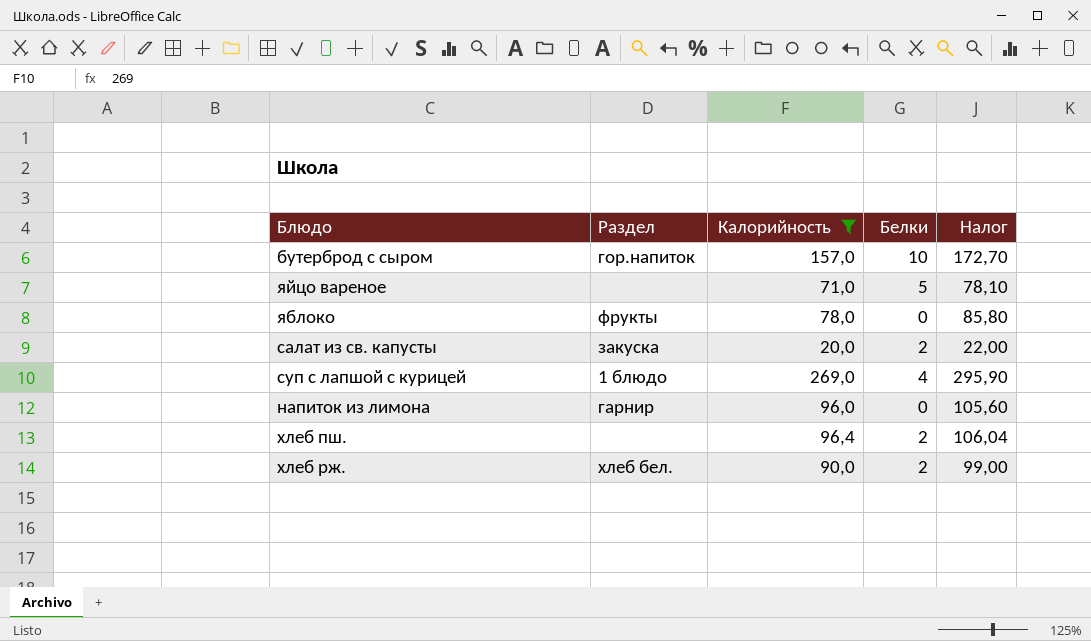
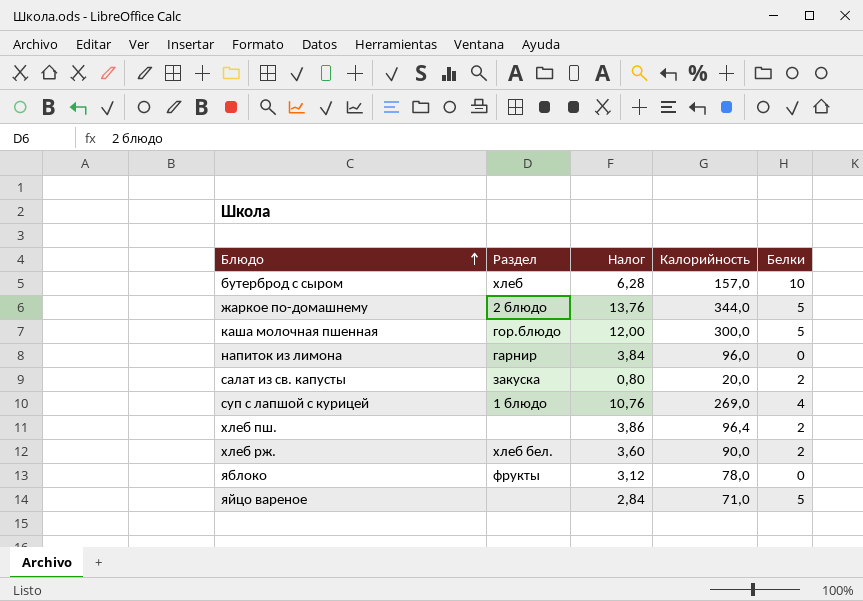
filter: Калорийность <= 269,0 -> none
row order: none -> Блюдо ascending
column Налог | formula: [Калорийность] * 1,1 -> [Калорийность] * 0,04
column Налог | position: 5 -> 3
бутерброд с сыром | Раздел: гор.напиток -> хлеб

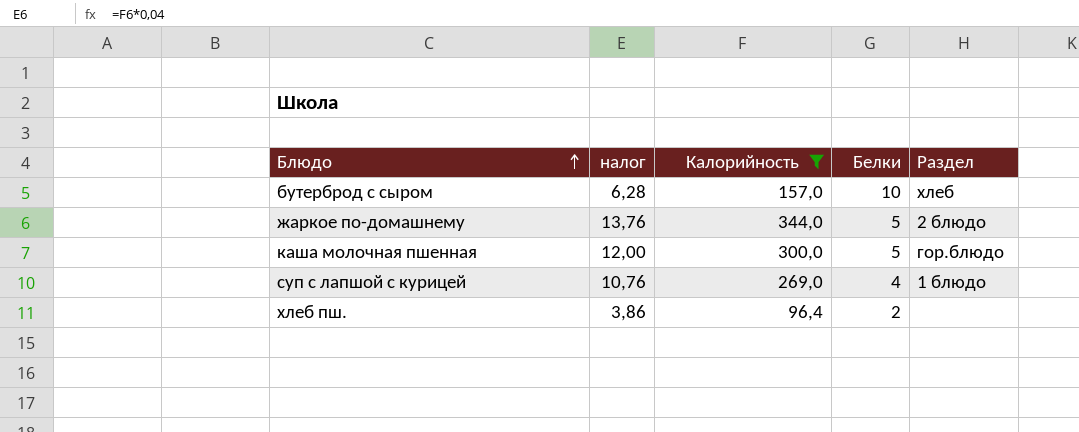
filter: none -> Калорийность >= 96,4
column name: Налог -> налог
column Раздел | position: 2 -> 5

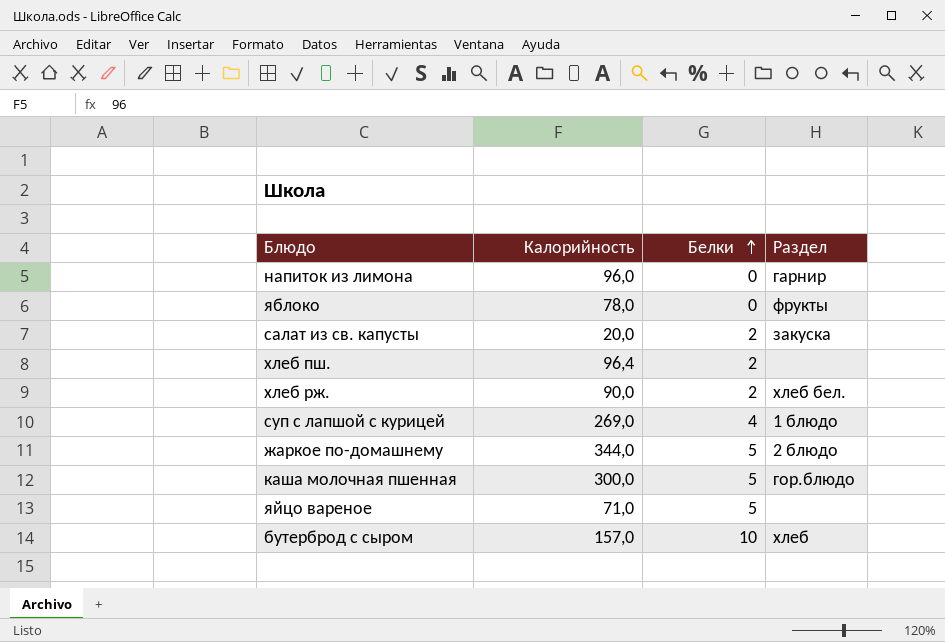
filter: Калорийность >= 96,4 -> none
row order: Блюдо ascending -> Белки ascending
column налог | formula: [Калорийность] * 0,04 -> none

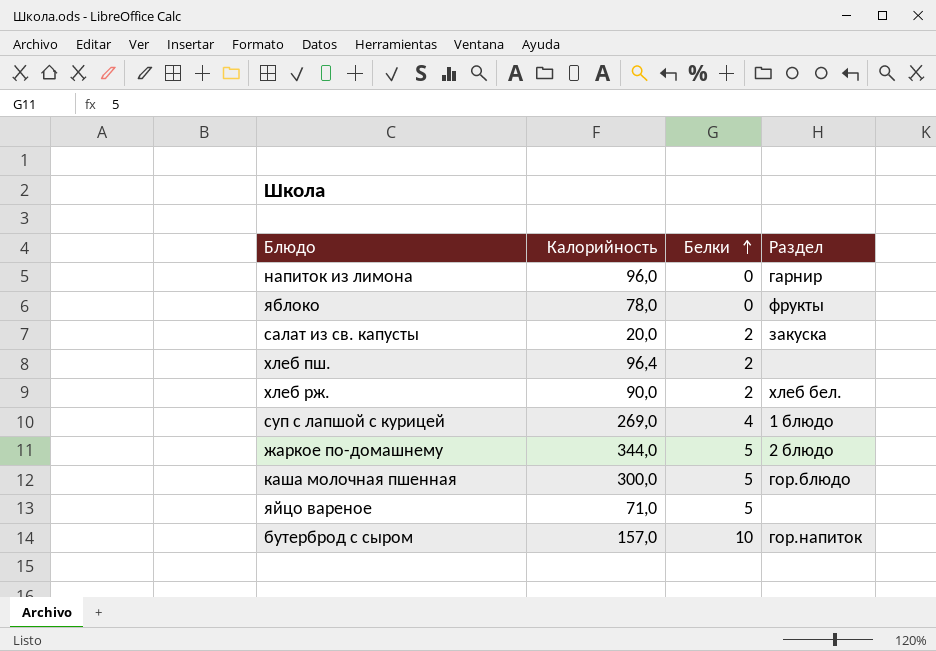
бутерброд с сыром | Раздел: хлеб -> гор.напиток

